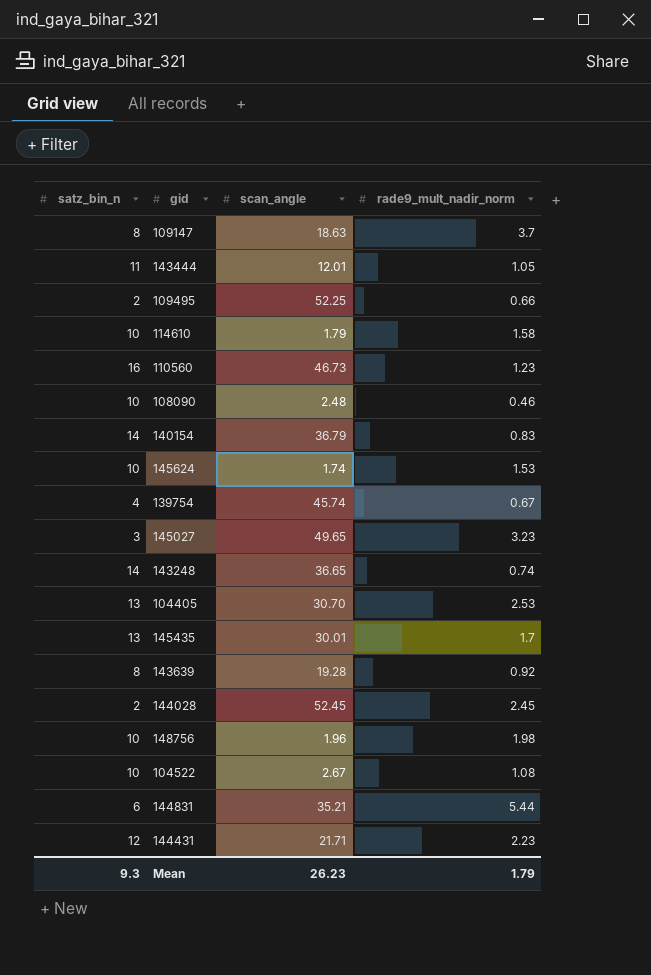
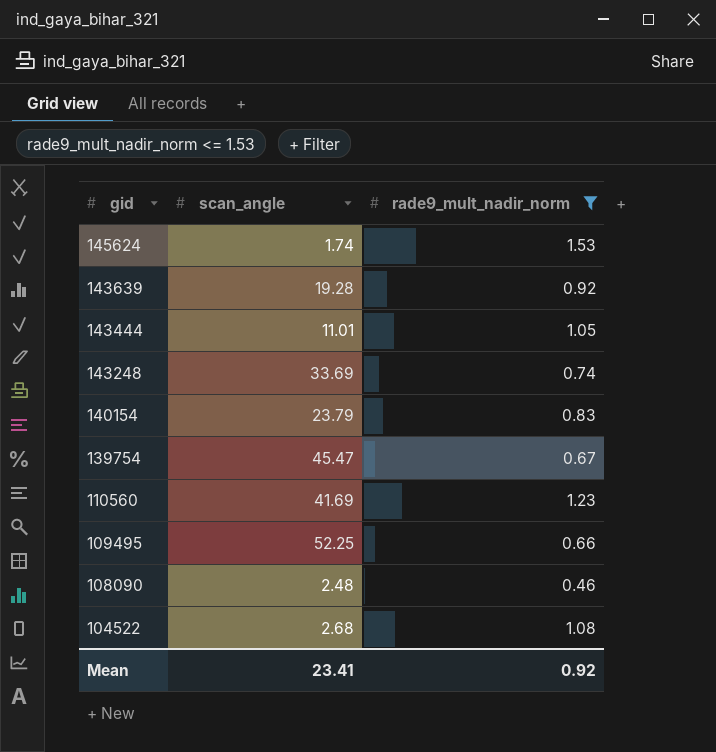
filter: none -> rade9_mult_nadir_norm <= 1.53
row order: none -> gid descending
column satz_bin_n | position: 1 -> none
143444 | scan_angle: 12.01 -> 11.01
143248 | scan_angle: 36.65 -> 33.69
140154 | scan_angle: 36.79 -> 23.79
139754 | scan_angle: 45.74 -> 45.47
110560 | scan_angle: 46.73 -> 41.69
104522 | scan_angle: 2.67 -> 2.68
Mean | scan_angle: 26.23 -> 23.41
Mean | rade9_mult_nadir_norm: 1.79 -> 0.92

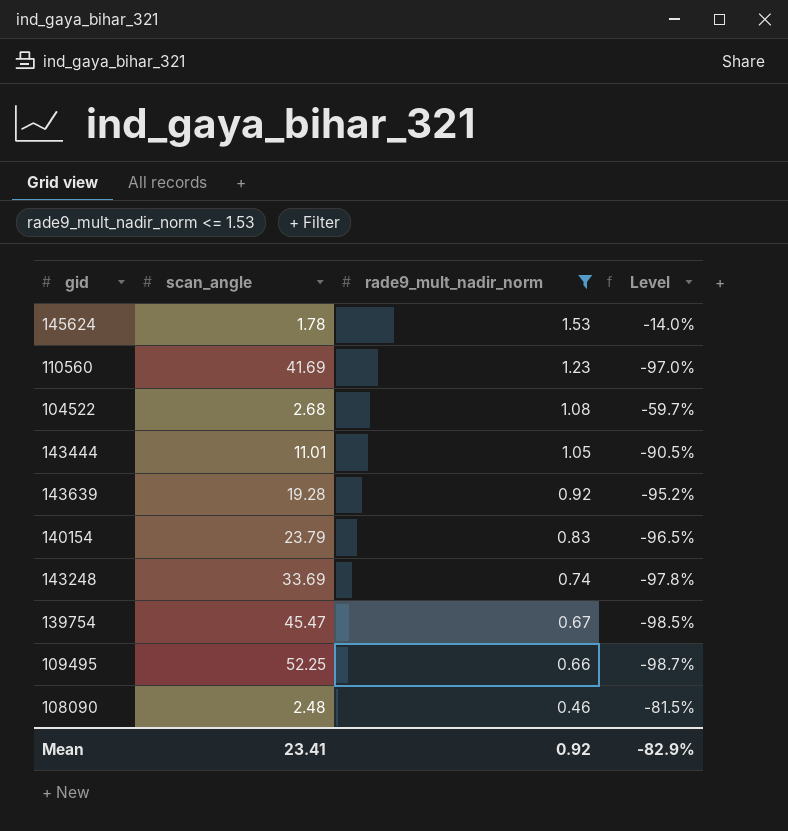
row order: gid descending -> rade9_mult_nadir_norm descending
column Level | formula: none -> ([rade9_mult_nadir_norm] - [scan_angle]) / [scan_angle]
145624 | scan_angle: 1.74 -> 1.78

